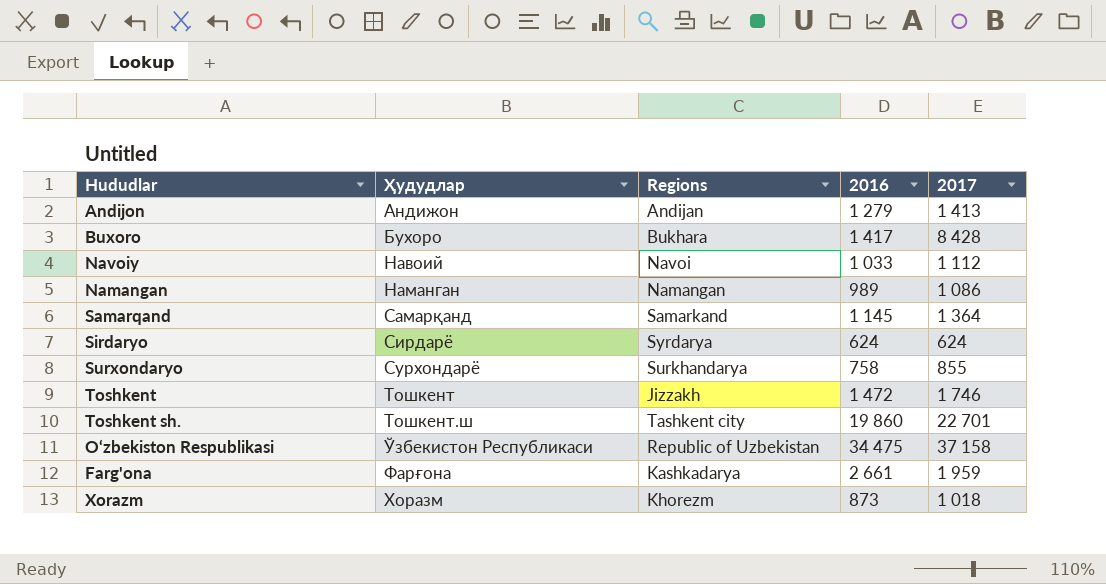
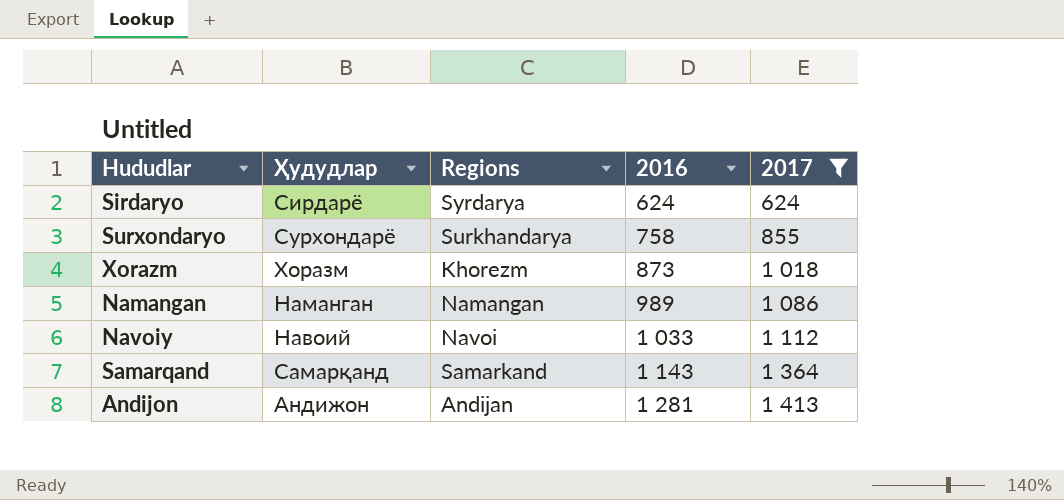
filter: none -> 2017 <= 1 413
row order: Ҳудудлар ascending -> 2016 ascending
Samarqand | 2016: 1 145 -> 1 143
Andijon | 2016: 1 279 -> 1 281

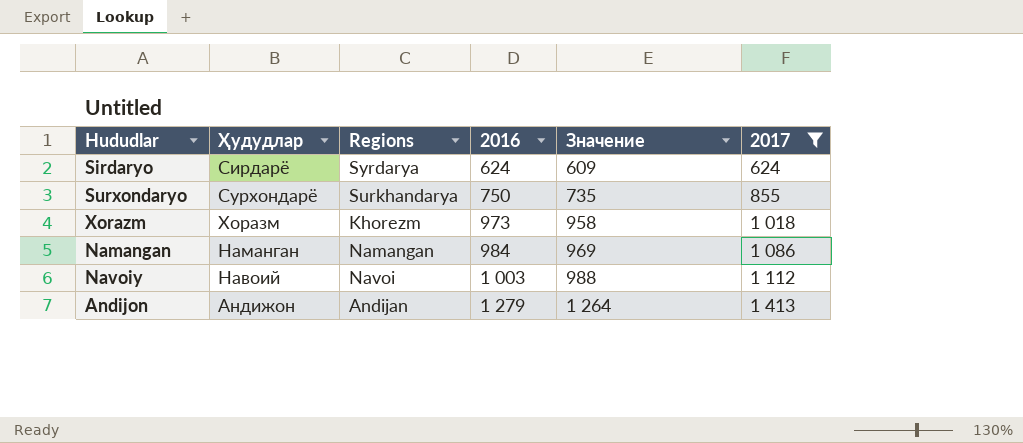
column Значение | formula: none -> [2016] - 15
row Samarqand: Самарқанд | Samarkand | 1 143 | 1 364 -> none
Surxondaryo | 2016: 758 -> 750
Xorazm | 2016: 873 -> 973
Namangan | 2016: 989 -> 984
Navoiy | 2016: 1 033 -> 1 003
Andijon | 2016: 1 281 -> 1 279

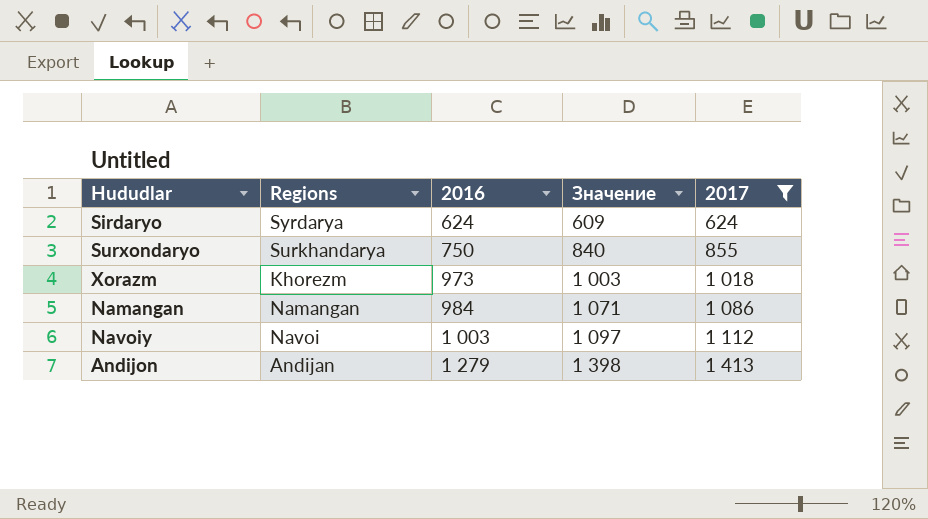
column Ҳудудлар | position: 2 -> none
column Значение | formula: [2016] - 15 -> [2017] - 15

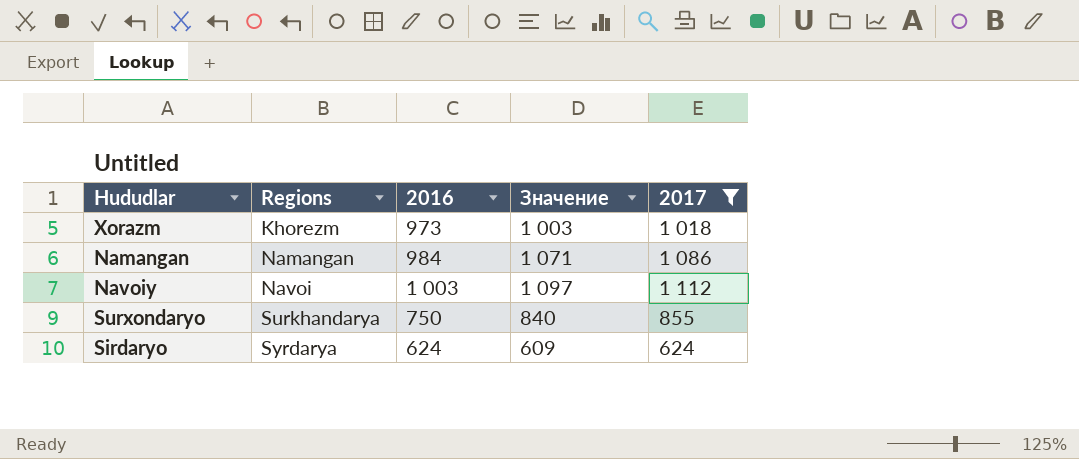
row order: 2016 ascending -> Regions ascending
row Andijon: Andijan | 1 279 | 1 398 | 1 413 -> none

